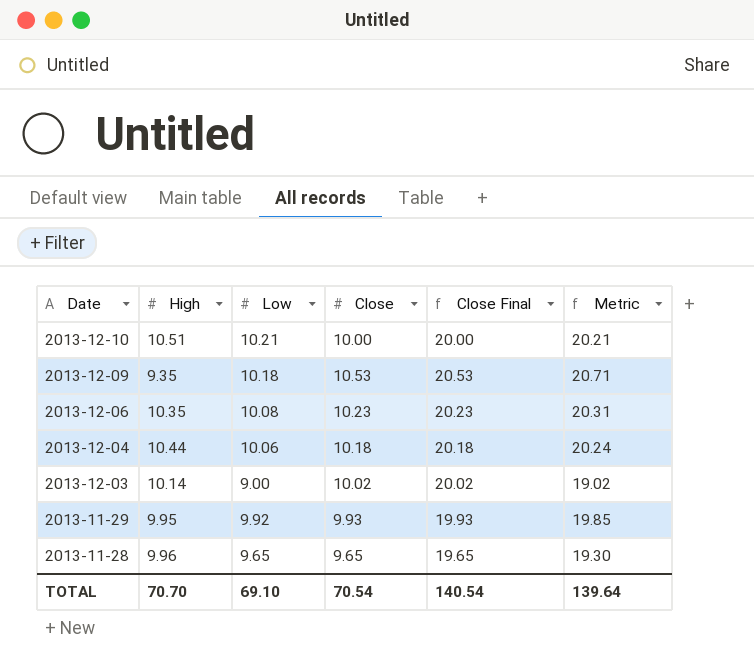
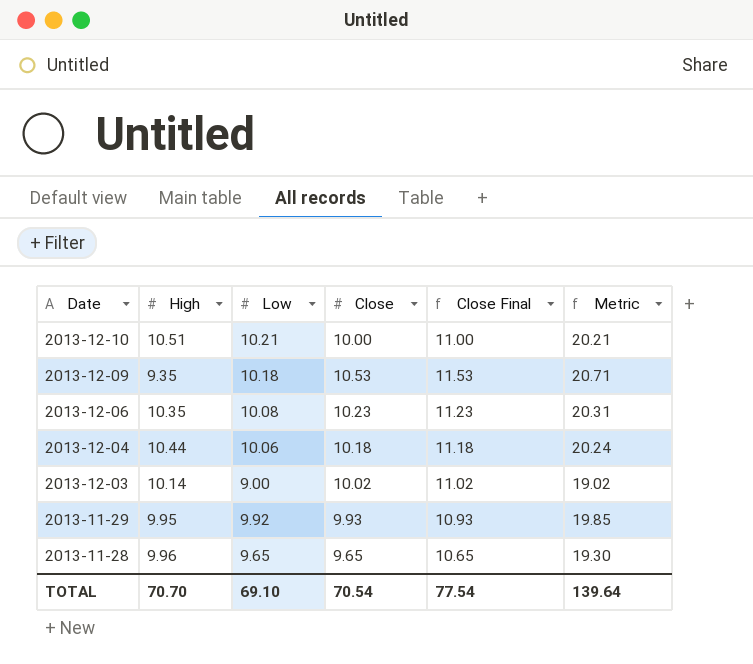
column Close Final | formula: [Close] + 10 -> [Close] + 1
TOTAL | Close Final: 140.54 -> 77.54

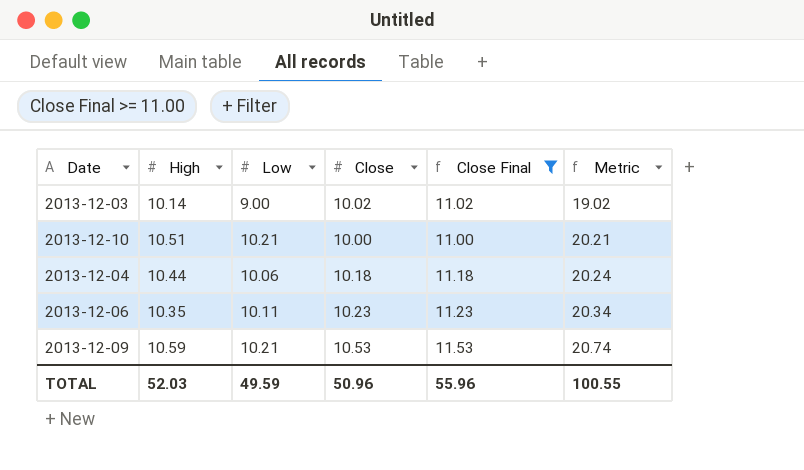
filter: none -> Close Final >= 11.00
row order: Date descending -> Metric ascending
2013-12-06 | Low: 10.08 -> 10.11
2013-12-06 | Metric: 20.31 -> 20.34
2013-12-09 | High: 9.35 -> 10.59
2013-12-09 | Low: 10.18 -> 10.21
2013-12-09 | Metric: 20.71 -> 20.74
TOTAL | High: 70.70 -> 52.03
TOTAL | Low: 69.10 -> 49.59
TOTAL | Close: 70.54 -> 50.96
TOTAL | Close Final: 77.54 -> 55.96
TOTAL | Metric: 139.64 -> 100.55

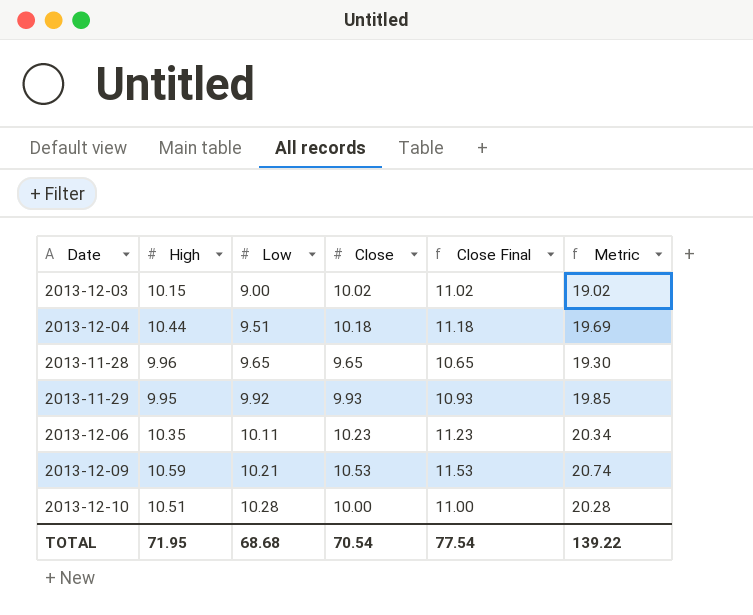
filter: Close Final >= 11.00 -> none
row order: Metric ascending -> Low ascending
2013-12-03 | High: 10.14 -> 10.15
2013-12-04 | Low: 10.06 -> 9.51
2013-12-04 | Metric: 20.24 -> 19.69
2013-12-10 | Low: 10.21 -> 10.28
2013-12-10 | Metric: 20.21 -> 20.28
TOTAL | High: 52.03 -> 71.95
TOTAL | Low: 49.59 -> 68.68
TOTAL | Close: 50.96 -> 70.54
TOTAL | Close Final: 55.96 -> 77.54
TOTAL | Metric: 100.55 -> 139.22

